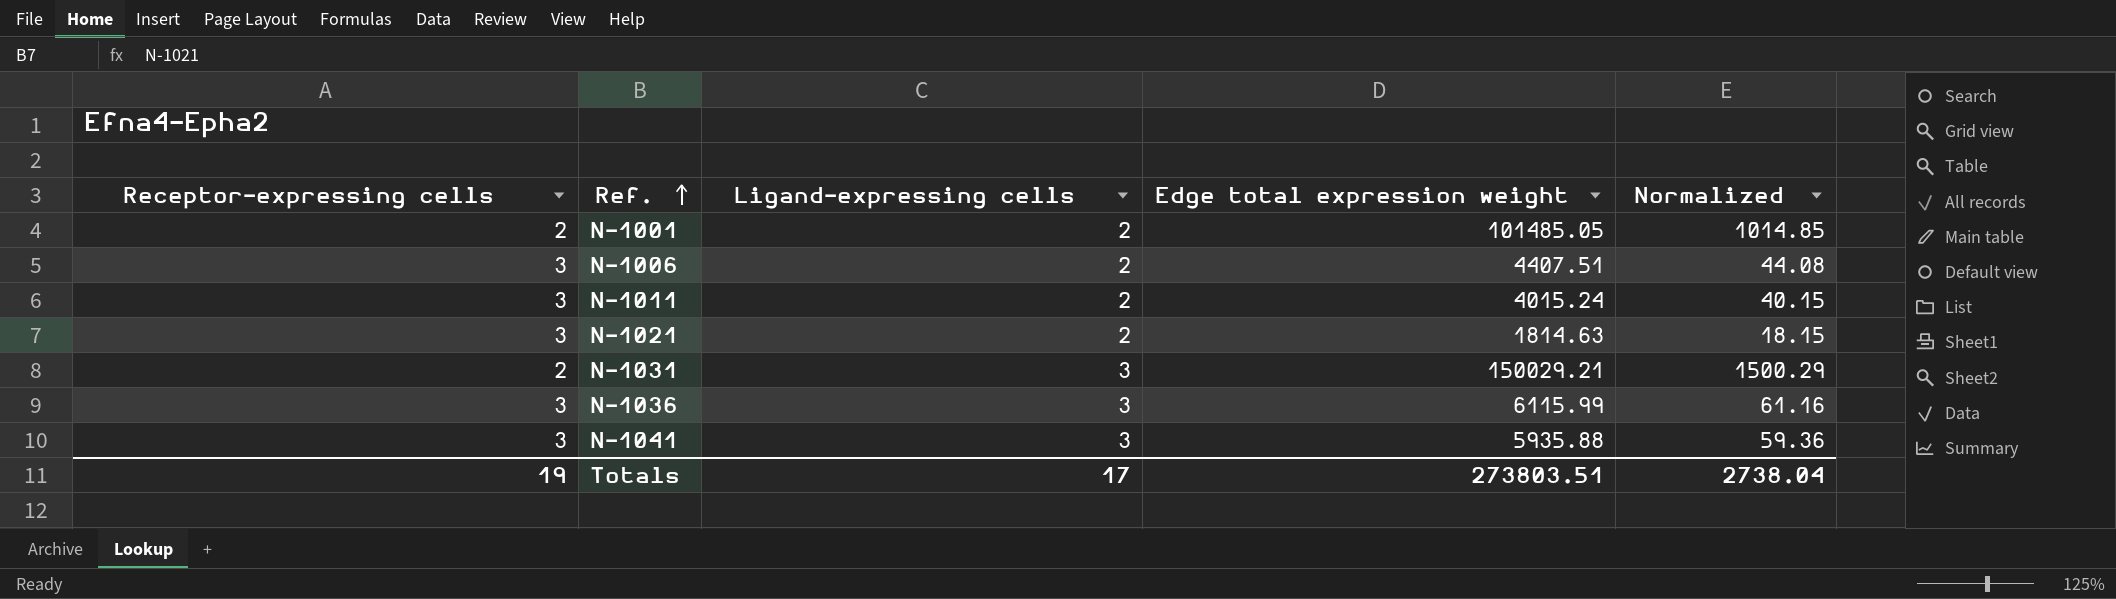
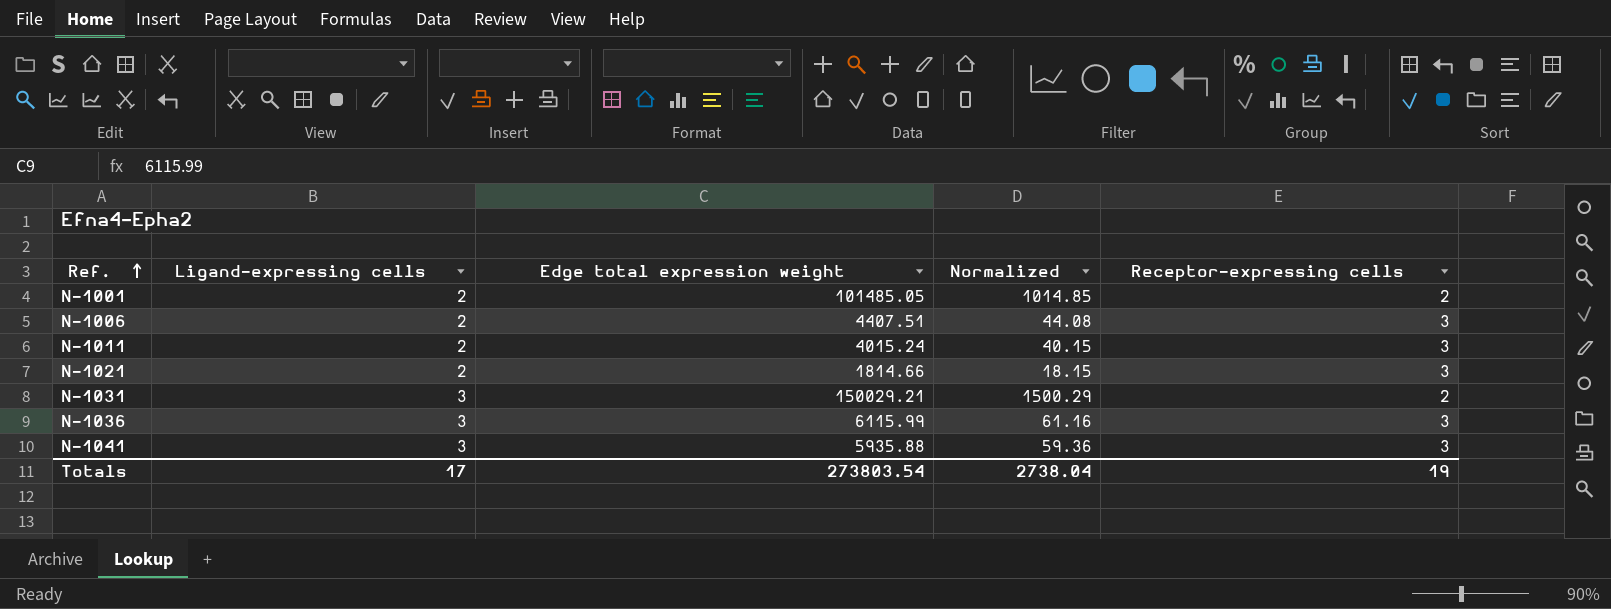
column Receptor-expressing cells | position: 1 -> 5
N-1021 | Edge total expression weight: 1814.63 -> 1814.66
Totals | Edge total expression weight: 273803.51 -> 273803.54

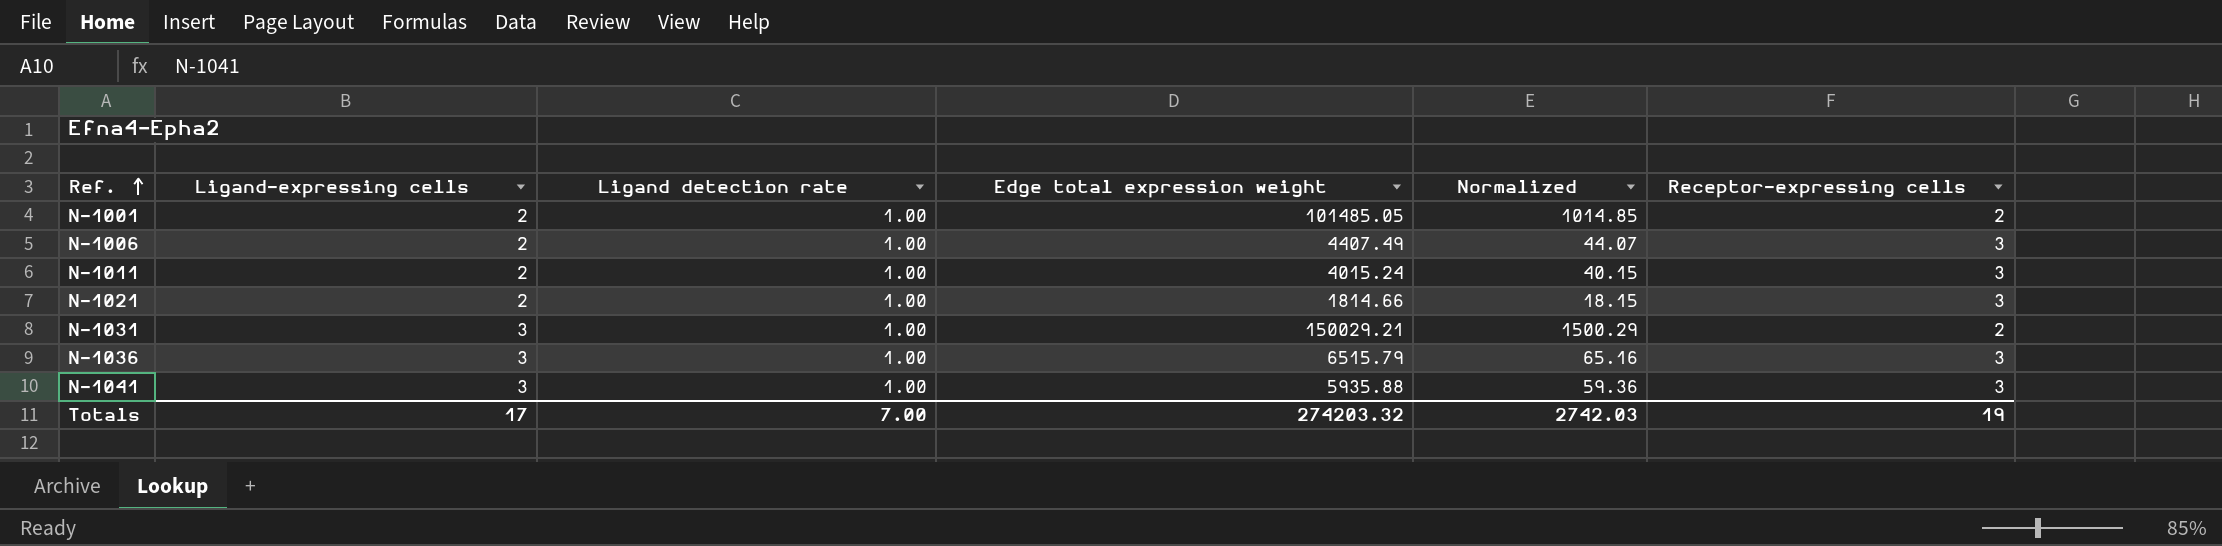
column Ligand detection rate | position: none -> 3
N-1006 | Edge total expression weight: 4407.51 -> 4407.49
N-1006 | Normalized: 44.08 -> 44.07
N-1036 | Edge total expression weight: 6115.99 -> 6515.79
N-1036 | Normalized: 61.16 -> 65.16
Totals | Edge total expression weight: 273803.54 -> 274203.32
Totals | Normalized: 2738.04 -> 2742.03

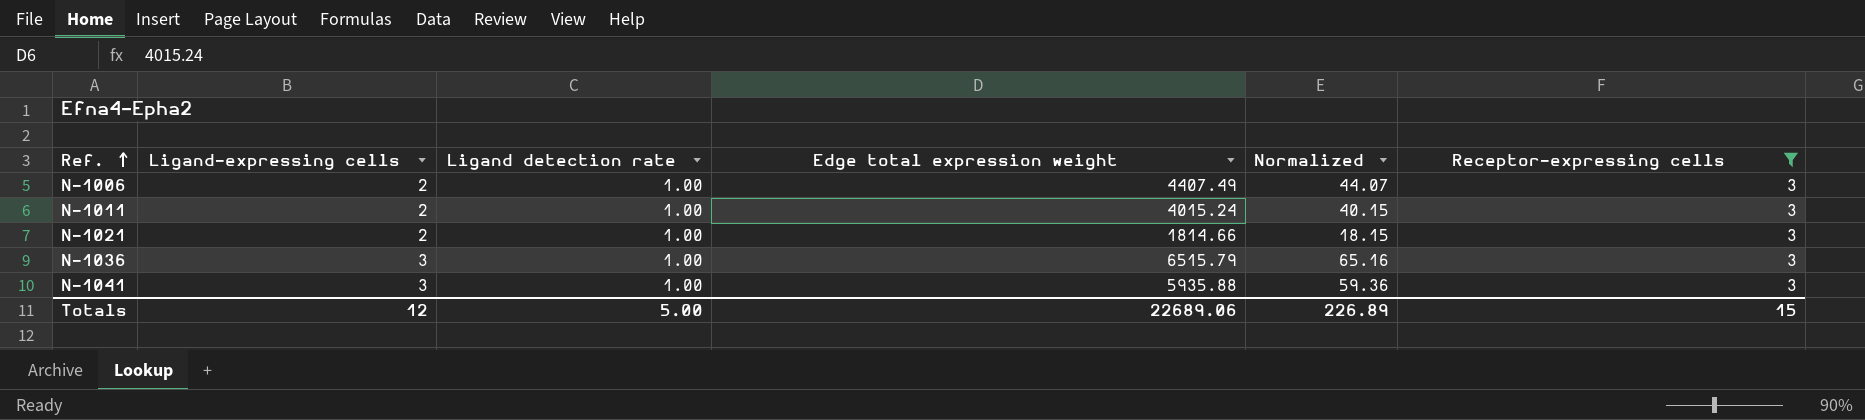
filter: none -> Receptor-expressing cells = 3
Totals | Ligand-expressing cells: 17 -> 12
Totals | Ligand detection rate: 7.00 -> 5.00
Totals | Edge total expression weight: 274203.32 -> 22689.06
Totals | Normalized: 2742.03 -> 226.89
Totals | Receptor-expressing cells: 19 -> 15

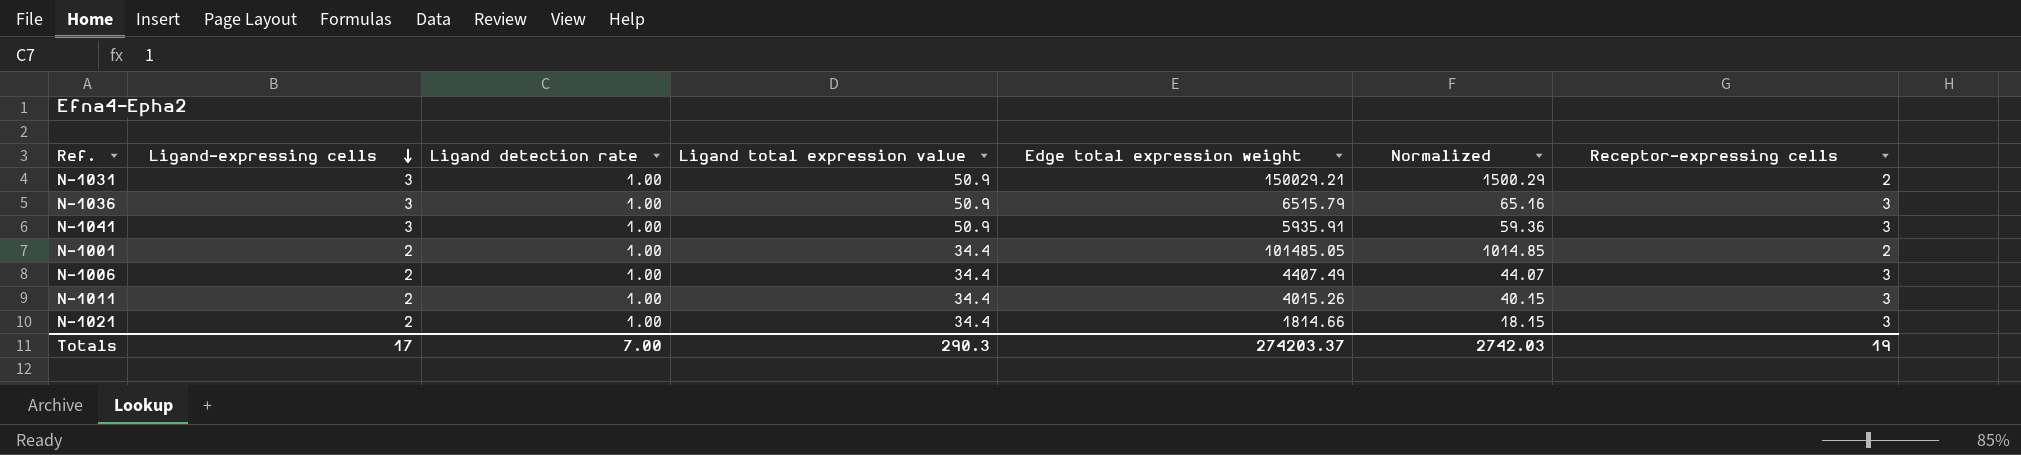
filter: Receptor-expressing cells = 3 -> none
row order: Ref. ascending -> Ligand-expressing cells descending
column Ligand total expression value | position: none -> 4
N-1041 | Edge total expression weight: 5935.88 -> 5935.91
N-1011 | Edge total expression weight: 4015.24 -> 4015.26
Totals | Ligand-expressing cells: 12 -> 17
Totals | Ligand detection rate: 5.00 -> 7.00
Totals | Edge total expression weight: 22689.06 -> 274203.37
Totals | Normalized: 226.89 -> 2742.03
Totals | Receptor-expressing cells: 15 -> 19

